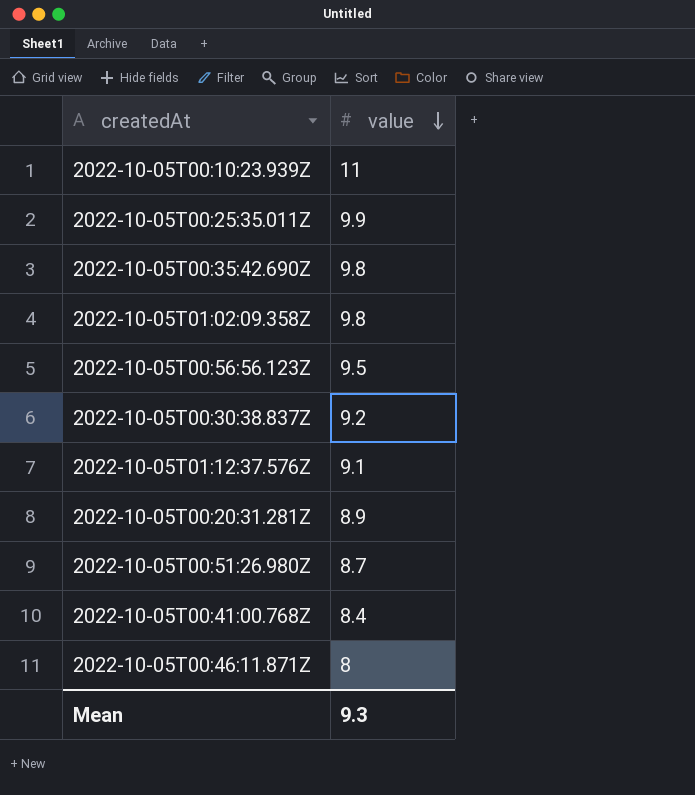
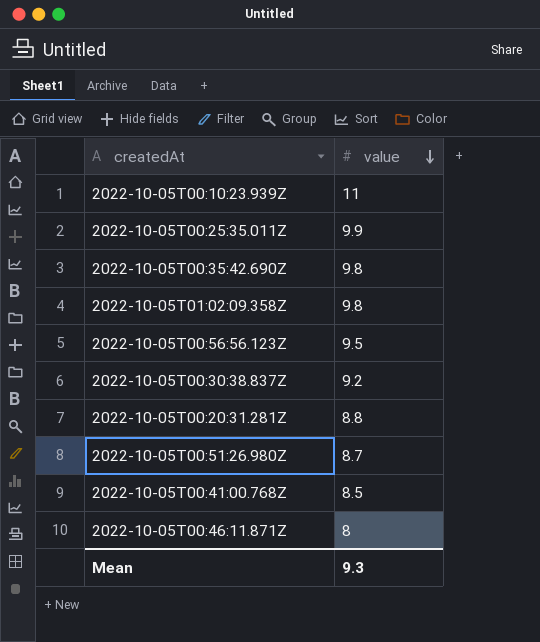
row 2022-10-05T01:12:37.576Z: 9.1 -> none
2022-10-05T00:20:31.281Z | value: 8.9 -> 8.8
2022-10-05T00:41:00.768Z | value: 8.4 -> 8.5

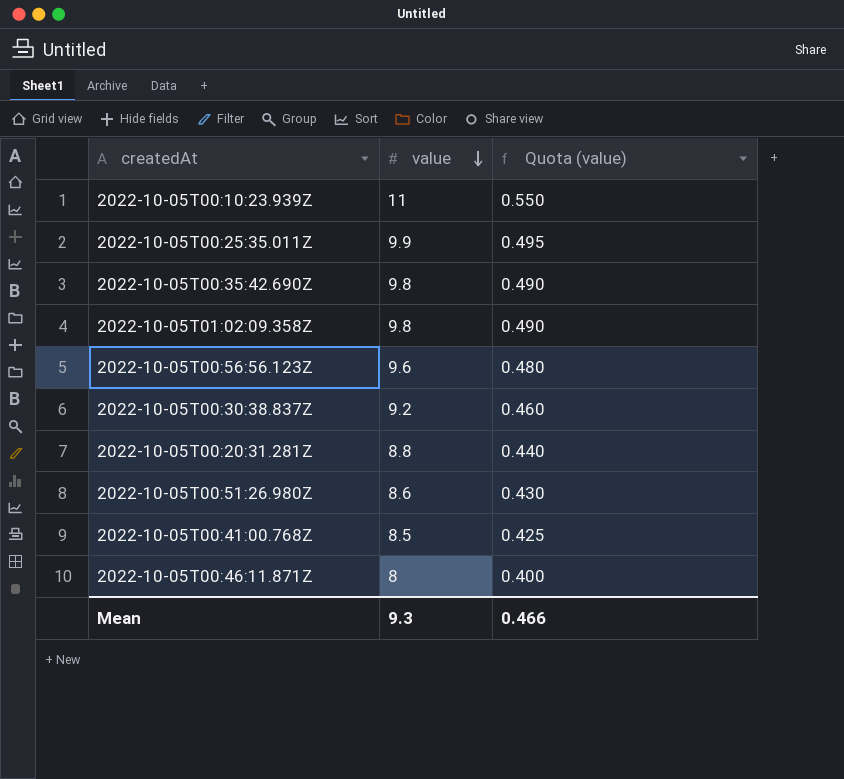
column Quota (value) | formula: none -> [value] * 0.05
2022-10-05T00:56:56.123Z | value: 9.5 -> 9.6
2022-10-05T00:51:26.980Z | value: 8.7 -> 8.6

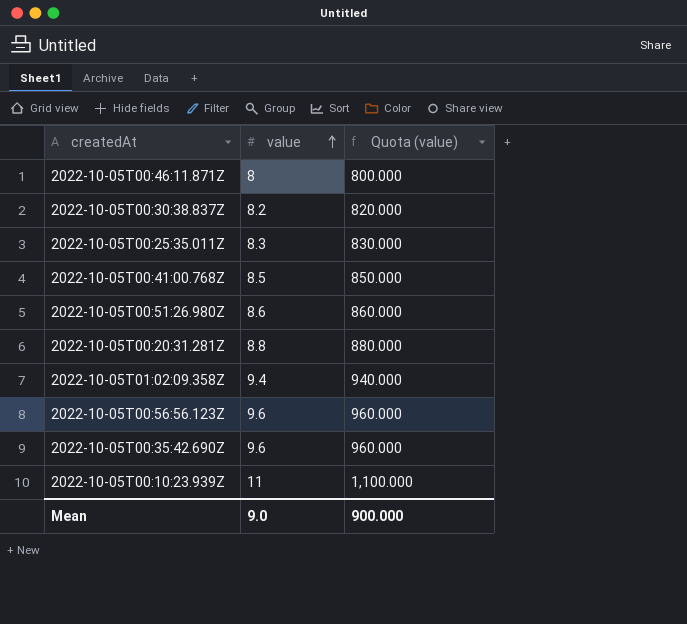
row order: value descending -> value ascending
column Quota (value) | formula: [value] * 0.05 -> [value] * 100
2022-10-05T00:30:38.837Z | value: 9.2 -> 8.2
2022-10-05T00:25:35.011Z | value: 9.9 -> 8.3
2022-10-05T01:02:09.358Z | value: 9.8 -> 9.4
2022-10-05T00:35:42.690Z | value: 9.8 -> 9.6
Mean | value: 9.3 -> 9.0
Mean | Quota (value): 0.466 -> 900.000

